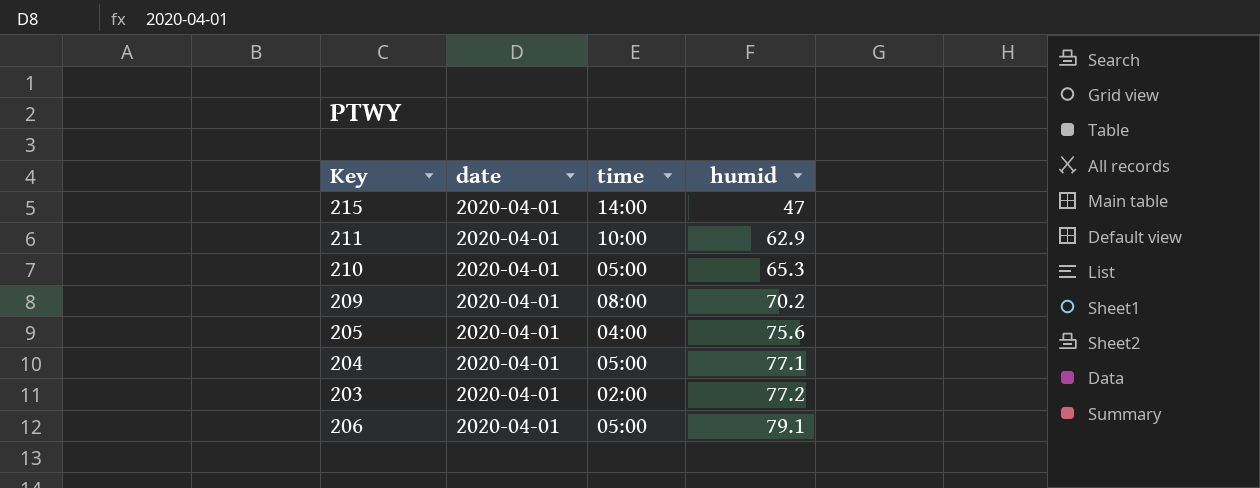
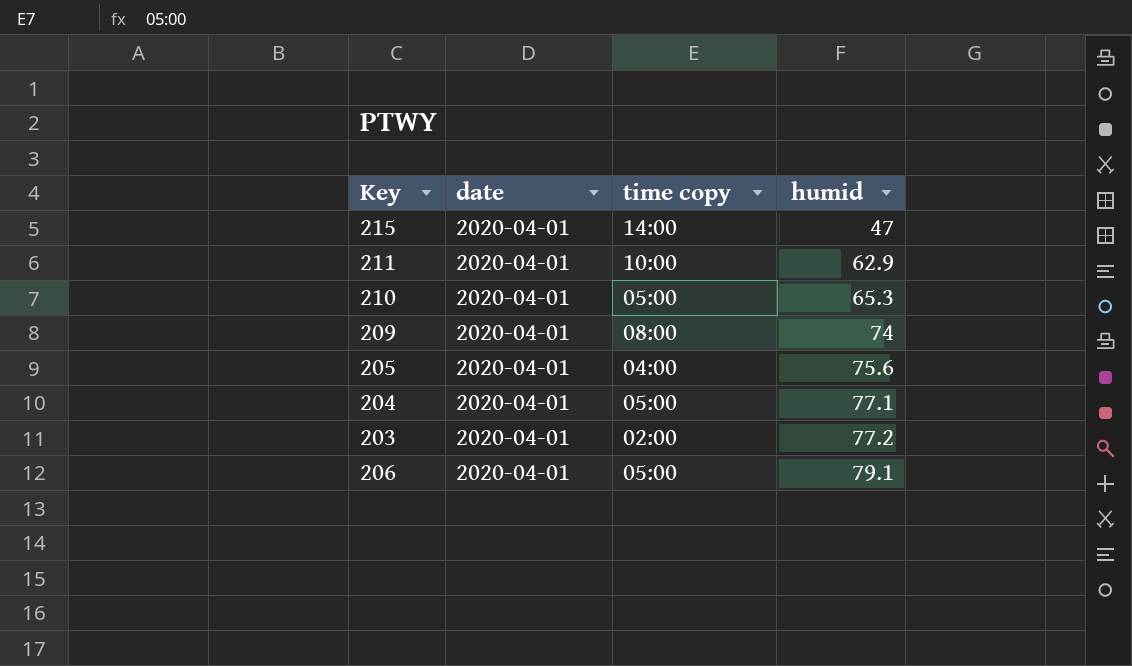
column name: time -> time copy
209 | humid: 70.2 -> 74

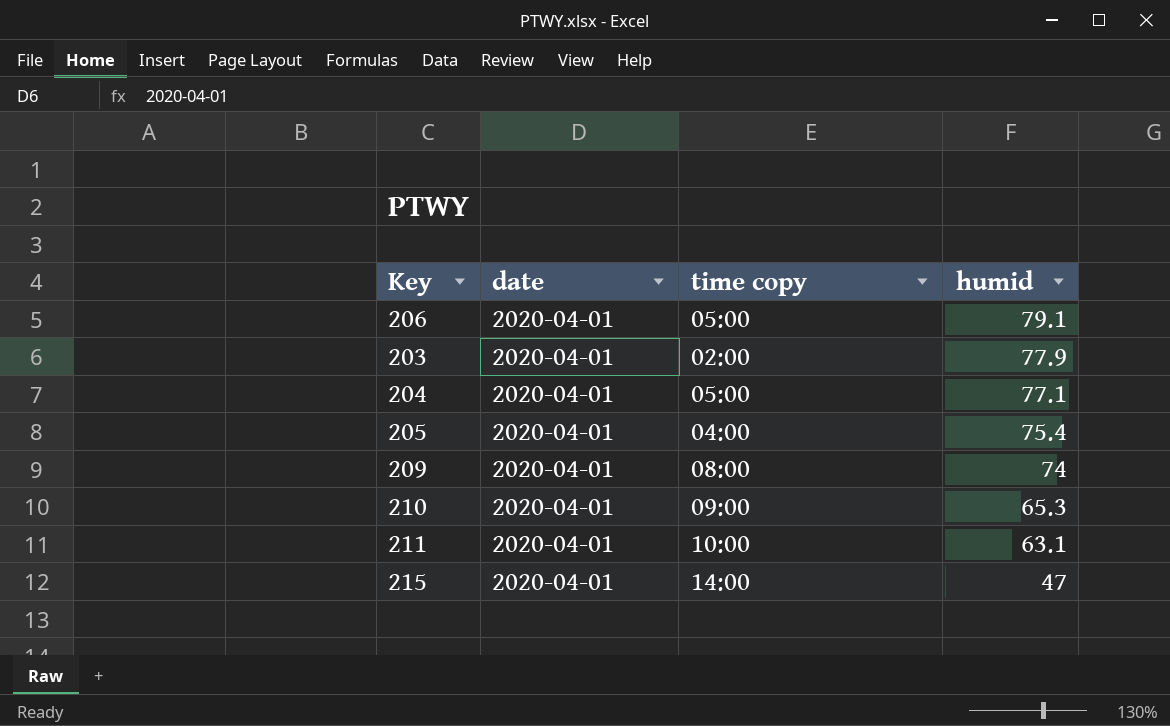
row order: humid ascending -> humid descending
203 | humid: 77.2 -> 77.9
205 | humid: 75.6 -> 75.4
210 | time copy: 05:00 -> 09:00
211 | humid: 62.9 -> 63.1

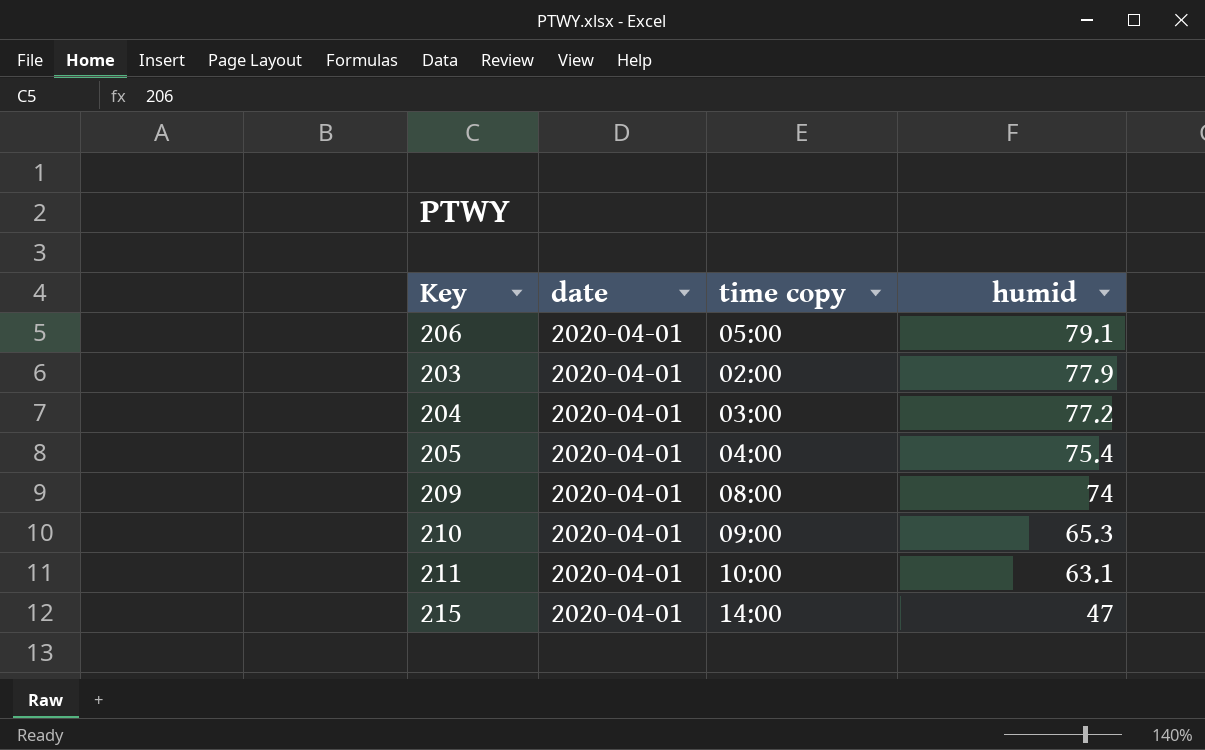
204 | time copy: 05:00 -> 03:00
204 | humid: 77.1 -> 77.2

